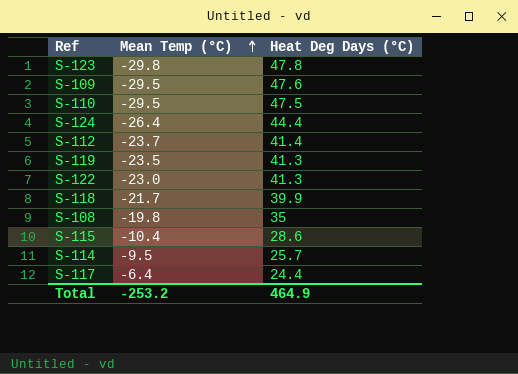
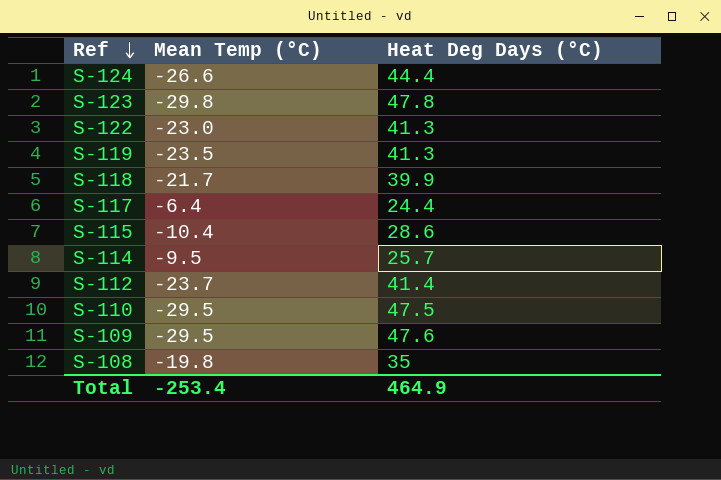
row order: Mean Temp (°C) ascending -> Ref descending
S-124 | Mean Temp (°C): -26.4 -> -26.6
Total | Mean Temp (°C): -253.2 -> -253.4

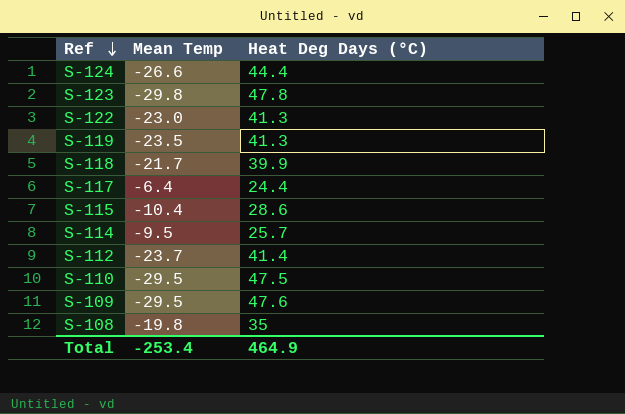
column name: Mean Temp (°C) -> Mean Temp

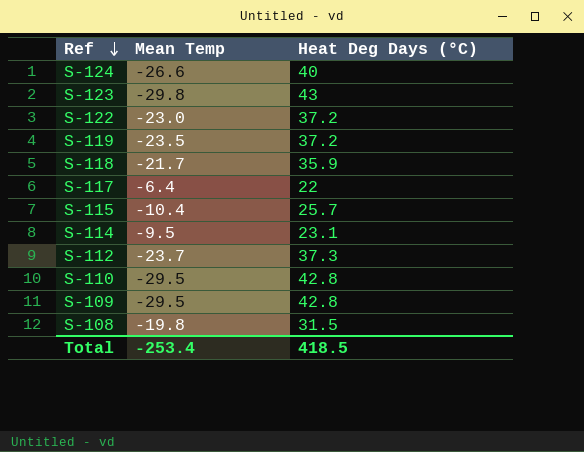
S-124 | Heat Deg Days (°C): 44.4 -> 40
S-123 | Heat Deg Days (°C): 47.8 -> 43
S-122 | Heat Deg Days (°C): 41.3 -> 37.2
S-119 | Heat Deg Days (°C): 41.3 -> 37.2
S-118 | Heat Deg Days (°C): 39.9 -> 35.9
S-117 | Heat Deg Days (°C): 24.4 -> 22
S-115 | Heat Deg Days (°C): 28.6 -> 25.7
S-114 | Heat Deg Days (°C): 25.7 -> 23.1
S-112 | Heat Deg Days (°C): 41.4 -> 37.3
S-110 | Heat Deg Days (°C): 47.5 -> 42.8
S-109 | Heat Deg Days (°C): 47.6 -> 42.8
S-108 | Heat Deg Days (°C): 35 -> 31.5
Total | Heat Deg Days (°C): 464.9 -> 418.5

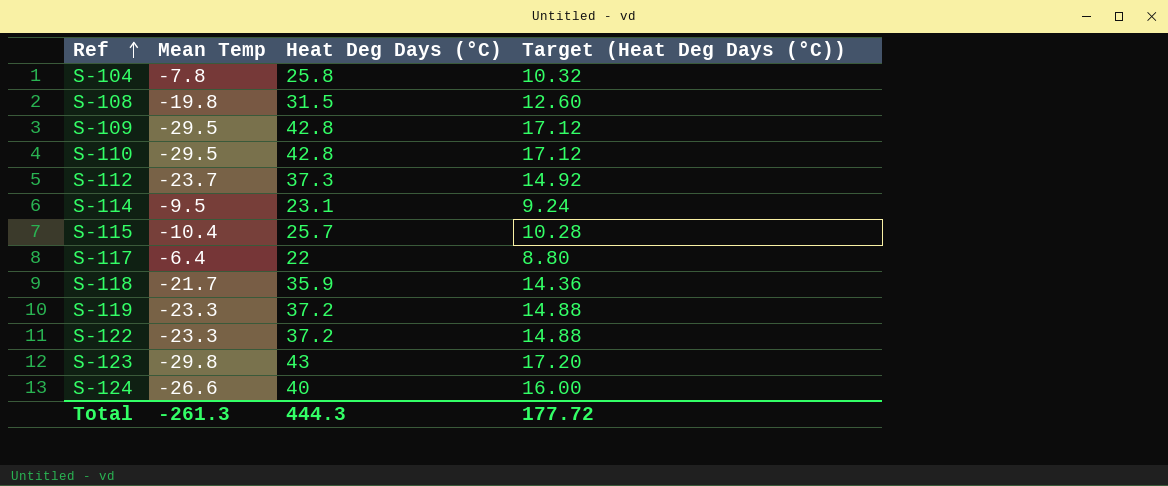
row order: Ref descending -> Ref ascending
column Target (Heat Deg Days (°C)) | formula: none -> [Heat Deg Days (°C)] * 0.4
row S-104: none -> -7.8 | 25.8 | 10.32
S-119 | Mean Temp: -23.5 -> -23.3
S-122 | Mean Temp: -23.0 -> -23.3
Total | Mean Temp: -253.4 -> -261.3
Total | Heat Deg Days (°C): 418.5 -> 444.3

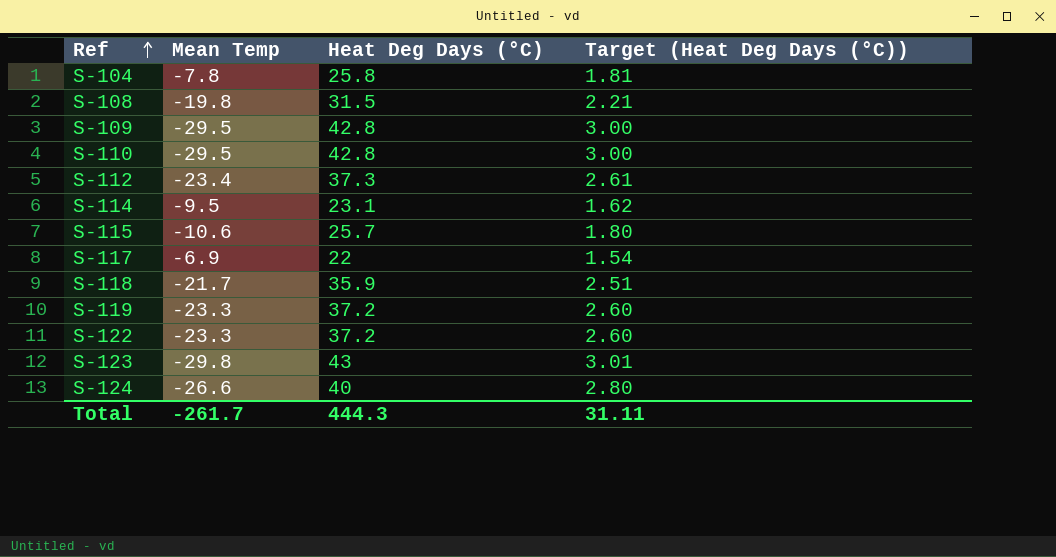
column Target (Heat Deg Days (°C)) | formula: [Heat Deg Days (°C)] * 0.4 -> [Heat Deg Days (°C)] * 0.07
S-112 | Mean Temp: -23.7 -> -23.4
S-115 | Mean Temp: -10.4 -> -10.6
S-117 | Mean Temp: -6.4 -> -6.9
Total | Mean Temp: -261.3 -> -261.7
Total | Target (Heat Deg Days (°C)): 177.72 -> 31.11

